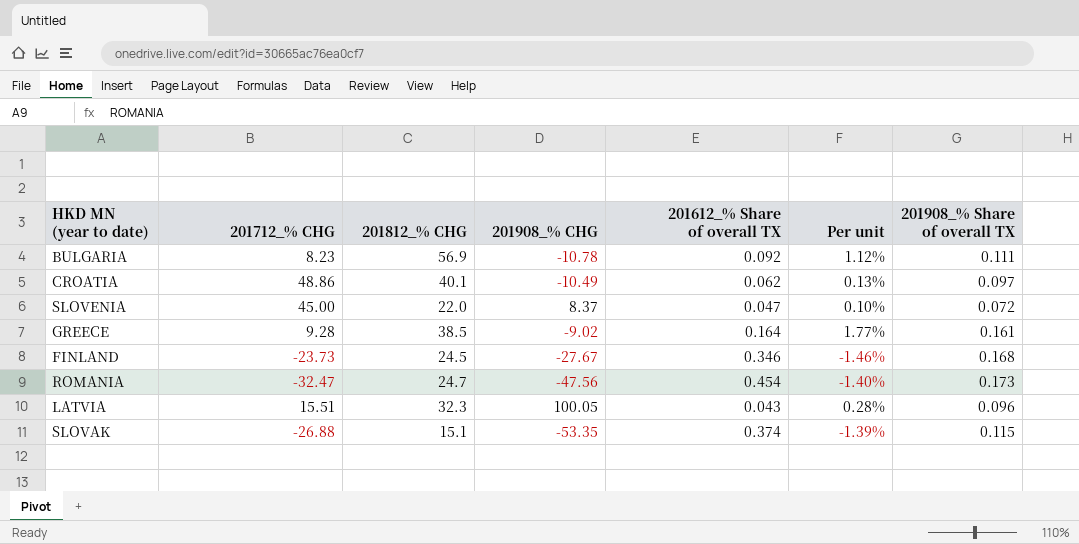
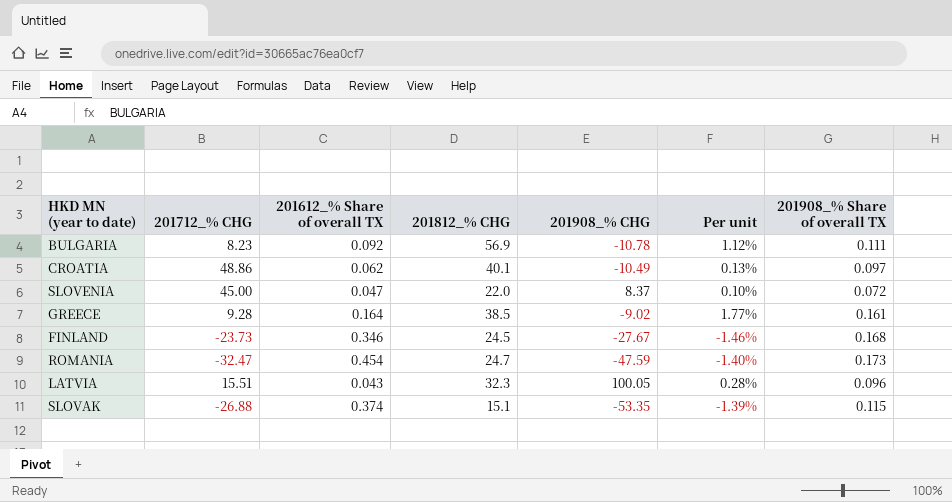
column 201612_% Share of overall TX | position: 5 -> 3
ROMANIA | 201908_% CHG: -47.56 -> -47.59

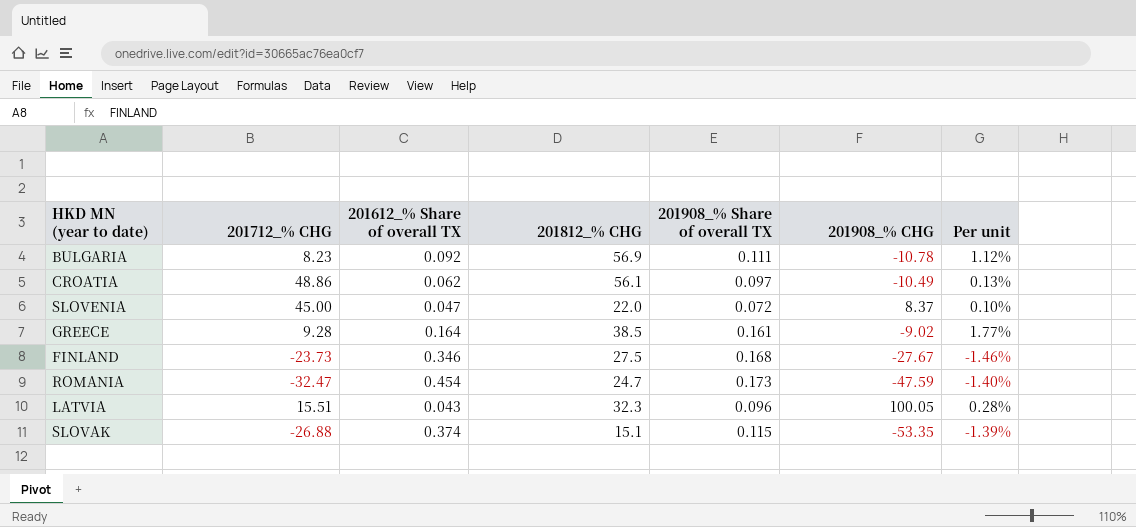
column 201908_% Share of overall TX | position: 7 -> 5
CROATIA | 201812_% CHG: 40.1 -> 56.1
FINLAND | 201812_% CHG: 24.5 -> 27.5

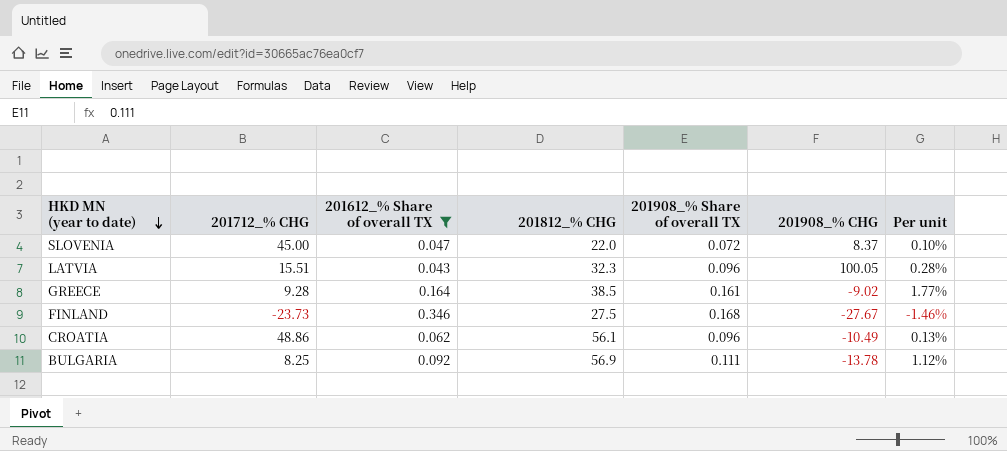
filter: none -> 201612_% Share of overall TX <= 0.346
row order: none -> HKD MN (year to date) descending
CROATIA | 201908_% Share of overall TX: 0.097 -> 0.096
BULGARIA | 201712_% CHG: 8.23 -> 8.25
BULGARIA | 201908_% CHG: -10.78 -> -13.78

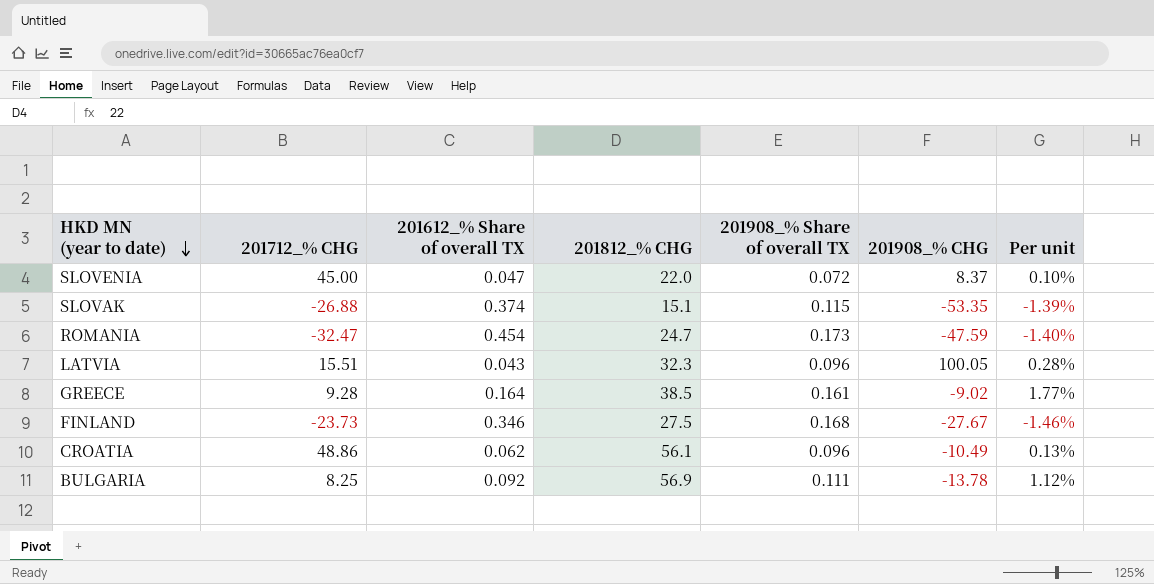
filter: 201612_% Share of overall TX <= 0.346 -> none

